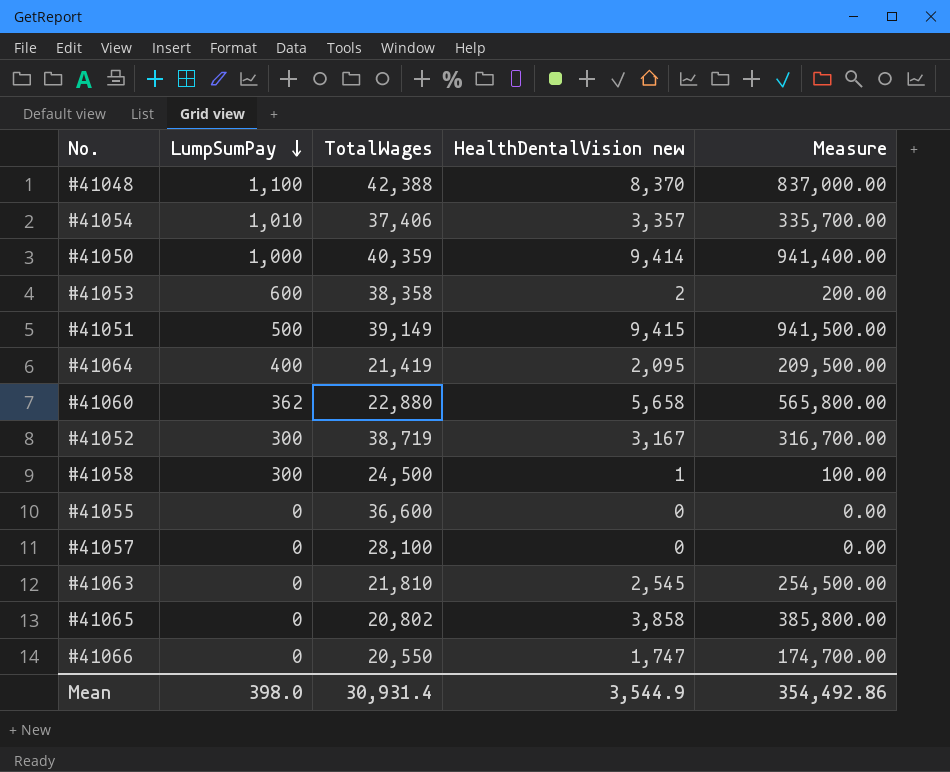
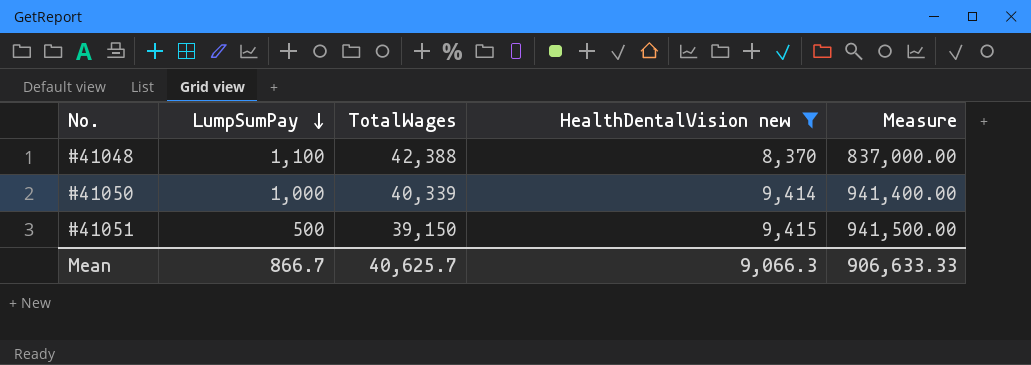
filter: none -> HealthDentalVision new >= 8,370
#41050 | TotalWages: 40,359 -> 40,339
#41051 | TotalWages: 39,149 -> 39,150
Mean | LumpSumPay: 398.0 -> 866.7
Mean | TotalWages: 30,931.4 -> 40,625.7
Mean | HealthDentalVision new: 3,544.9 -> 9,066.3
Mean | Measure: 354,492.86 -> 906,633.33

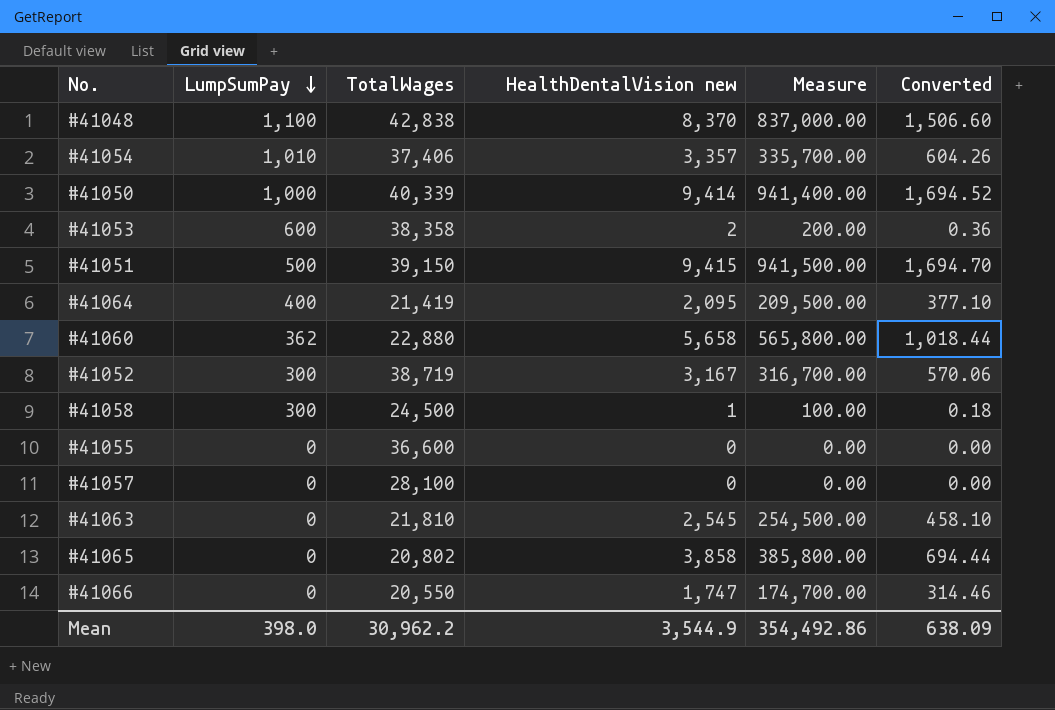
filter: HealthDentalVision new >= 8,370 -> none
column Converted | formula: none -> [HealthDentalVision new] * 0.18
#41048 | TotalWages: 42,388 -> 42,838
Mean | LumpSumPay: 866.7 -> 398.0
Mean | TotalWages: 40,625.7 -> 30,962.2
Mean | HealthDentalVision new: 9,066.3 -> 3,544.9
Mean | Measure: 906,633.33 -> 354,492.86

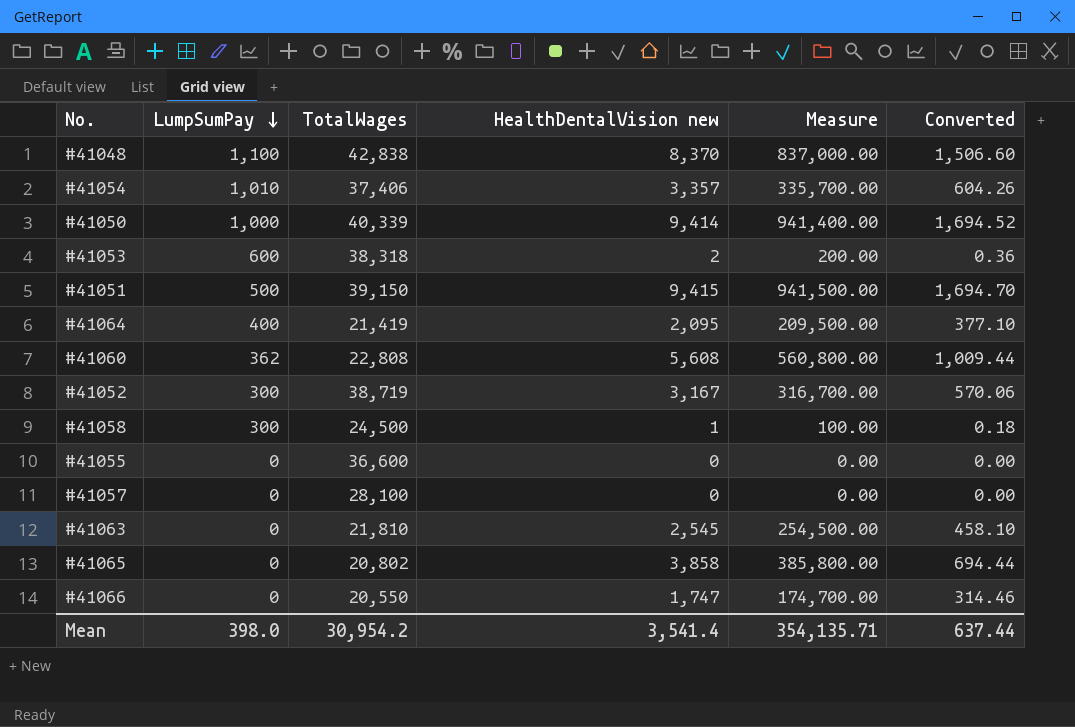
#41053 | TotalWages: 38,358 -> 38,318
#41060 | TotalWages: 22,880 -> 22,808
#41060 | HealthDentalVision new: 5,658 -> 5,608
#41060 | Measure: 565,800.00 -> 560,800.00
#41060 | Converted: 1,018.44 -> 1,009.44
Mean | TotalWages: 30,962.2 -> 30,954.2
Mean | HealthDentalVision new: 3,544.9 -> 3,541.4
Mean | Measure: 354,492.86 -> 354,135.71
Mean | Converted: 638.09 -> 637.44

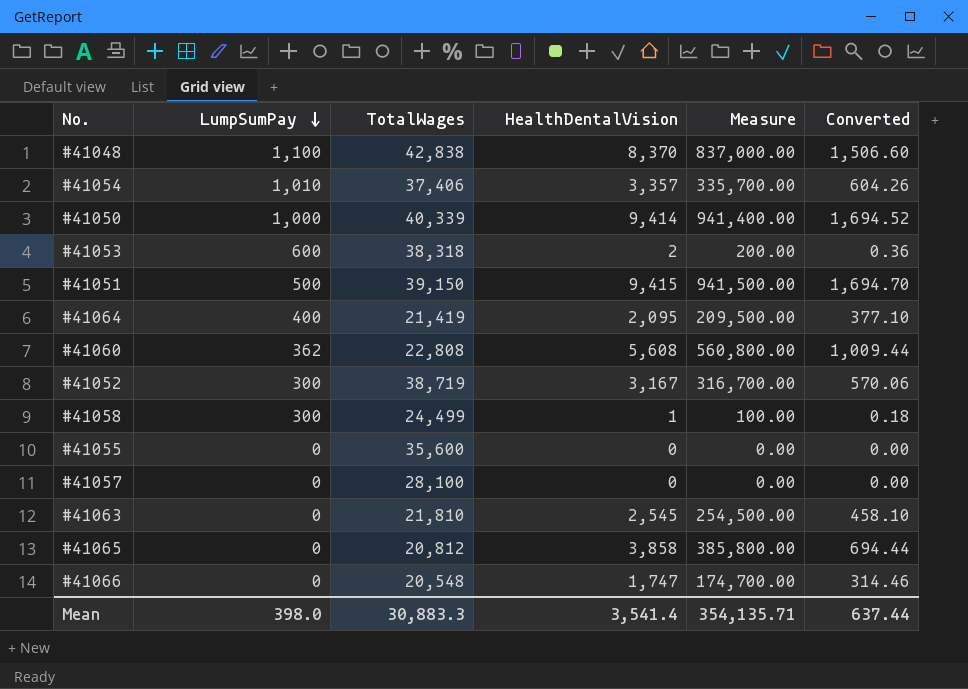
column name: HealthDentalVision new -> HealthDentalVision
#41058 | TotalWages: 24,500 -> 24,499
#41055 | TotalWages: 36,600 -> 35,600
#41065 | TotalWages: 20,802 -> 20,812
#41066 | TotalWages: 20,550 -> 20,548
Mean | TotalWages: 30,954.2 -> 30,883.3

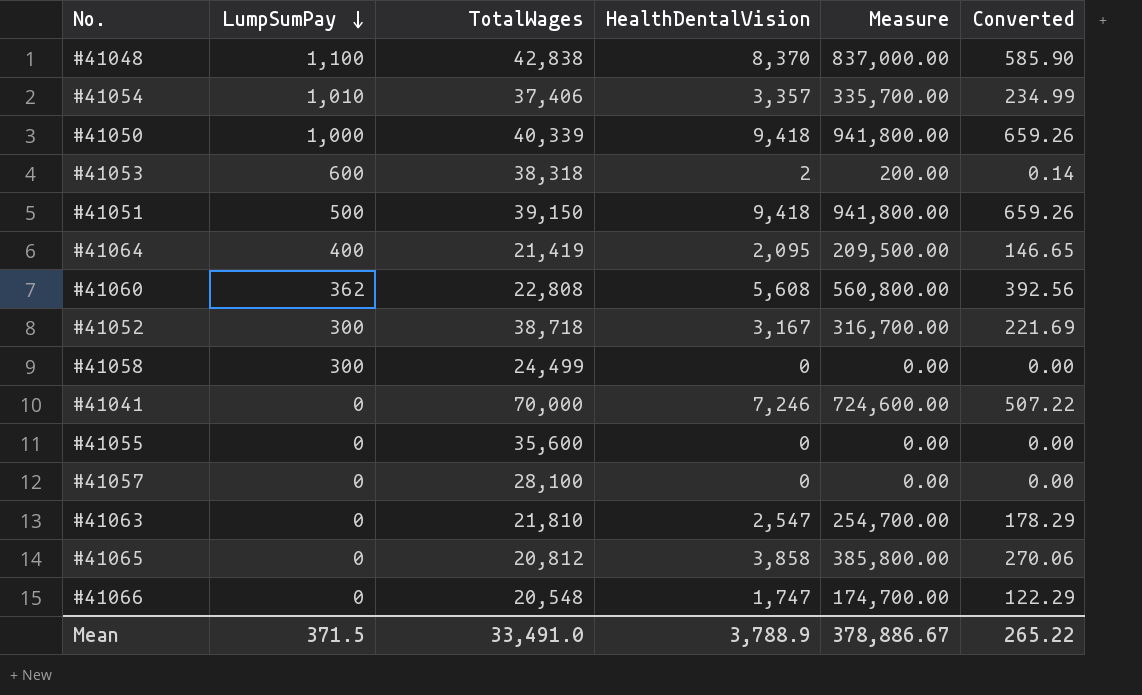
column Converted | formula: [HealthDentalVision] * 0.18 -> [HealthDentalVision] * 0.07
#41050 | HealthDentalVision: 9,414 -> 9,418
#41050 | Measure: 941,400.00 -> 941,800.00
#41051 | HealthDentalVision: 9,415 -> 9,418
#41051 | Measure: 941,500.00 -> 941,800.00
#41052 | TotalWages: 38,719 -> 38,718
#41058 | HealthDentalVision: 1 -> 0
#41058 | Measure: 100.00 -> 0.00
row #41041: none -> 0 | 70,000 | 7,246 | 724,600.00 | 507.22
#41063 | HealthDentalVision: 2,545 -> 2,547
#41063 | Measure: 254,500.00 -> 254,700.00
Mean | LumpSumPay: 398.0 -> 371.5
Mean | TotalWages: 30,883.3 -> 33,491.0
Mean | HealthDentalVision: 3,541.4 -> 3,788.9
Mean | Measure: 354,135.71 -> 378,886.67
Mean | Converted: 637.44 -> 265.22

